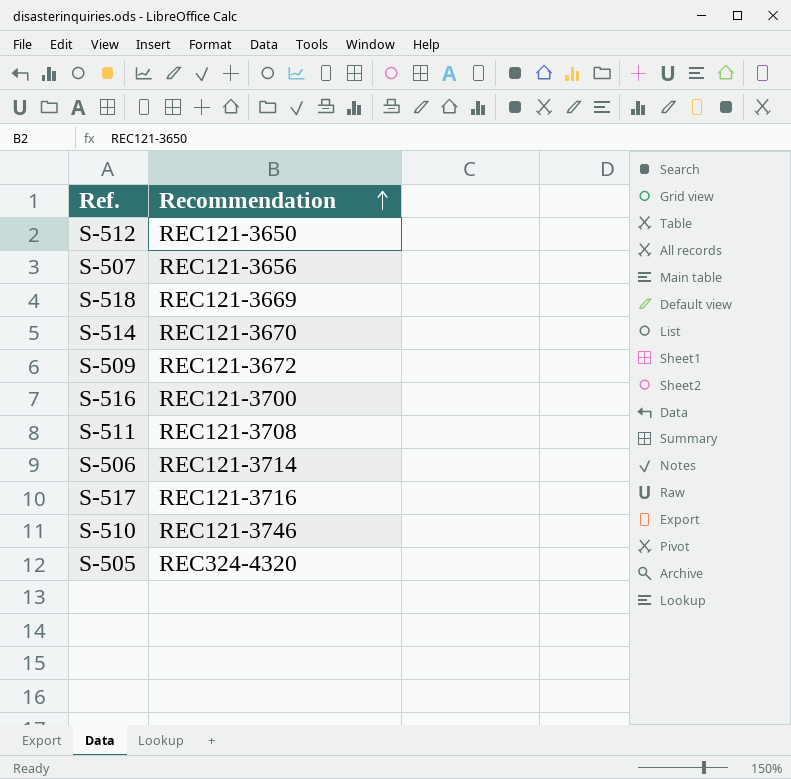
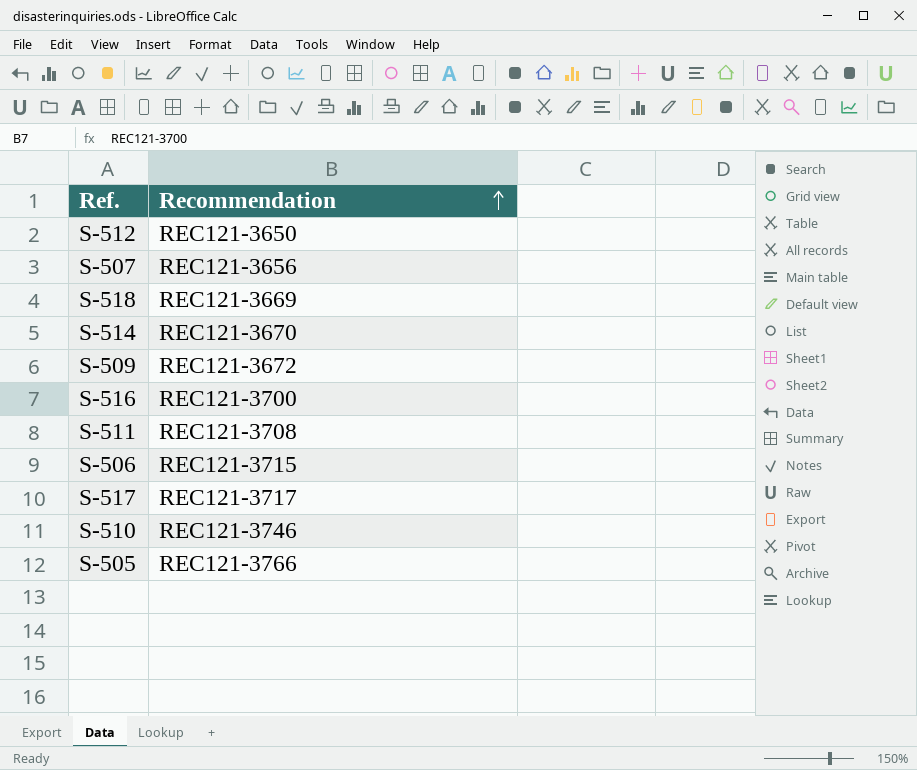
S-506 | Recommendation: REC121-3714 -> REC121-3715
S-517 | Recommendation: REC121-3716 -> REC121-3717
S-505 | Recommendation: REC324-4320 -> REC121-3766

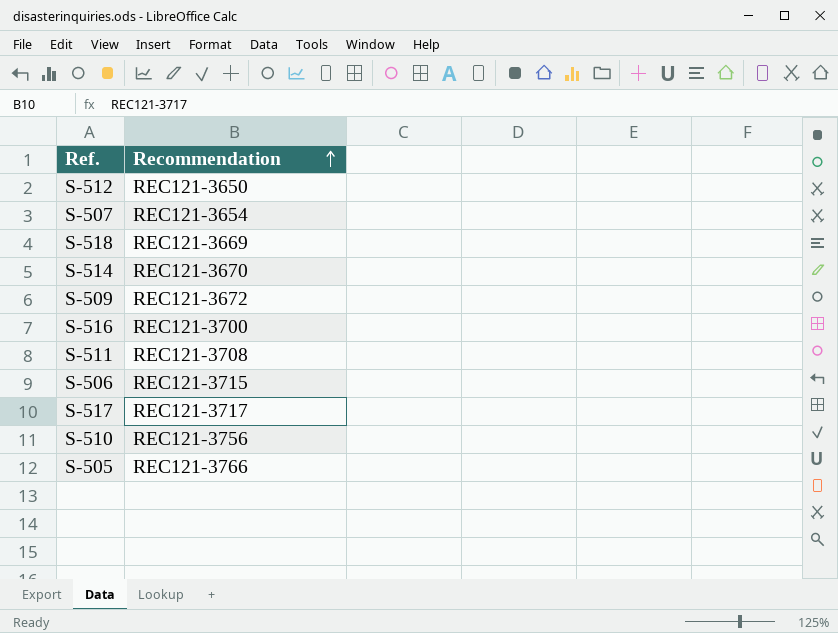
S-507 | Recommendation: REC121-3656 -> REC121-3654
S-510 | Recommendation: REC121-3746 -> REC121-3756

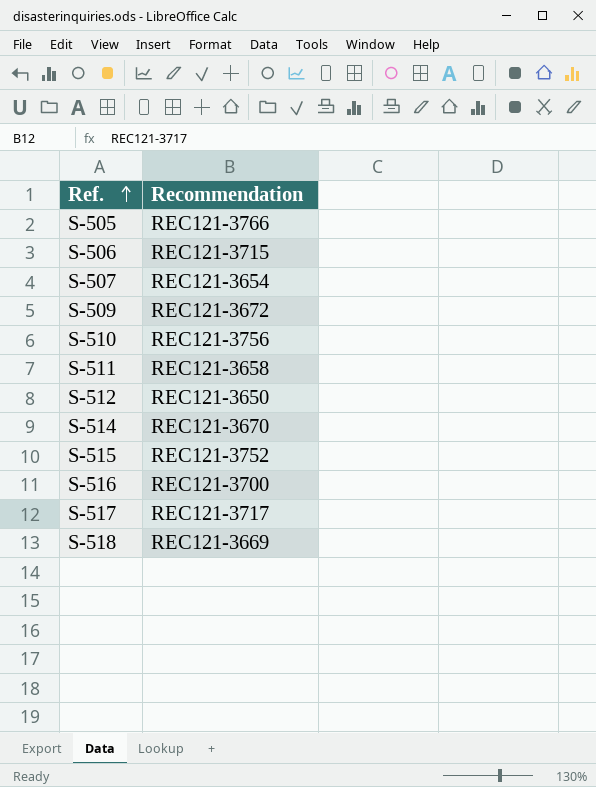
row order: Recommendation ascending -> Ref. ascending
S-511 | Recommendation: REC121-3708 -> REC121-3658
row S-515: none -> REC121-3752

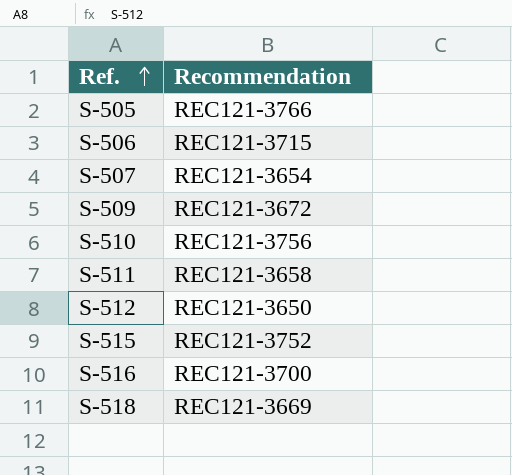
row S-514: REC121-3670 -> none
row S-517: REC121-3717 -> none

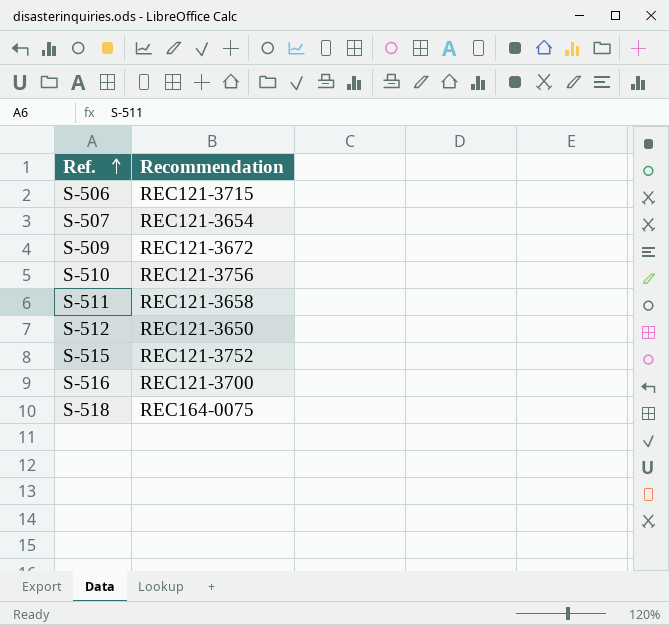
row S-505: REC121-3766 -> none
S-518 | Recommendation: REC121-3669 -> REC164-0075

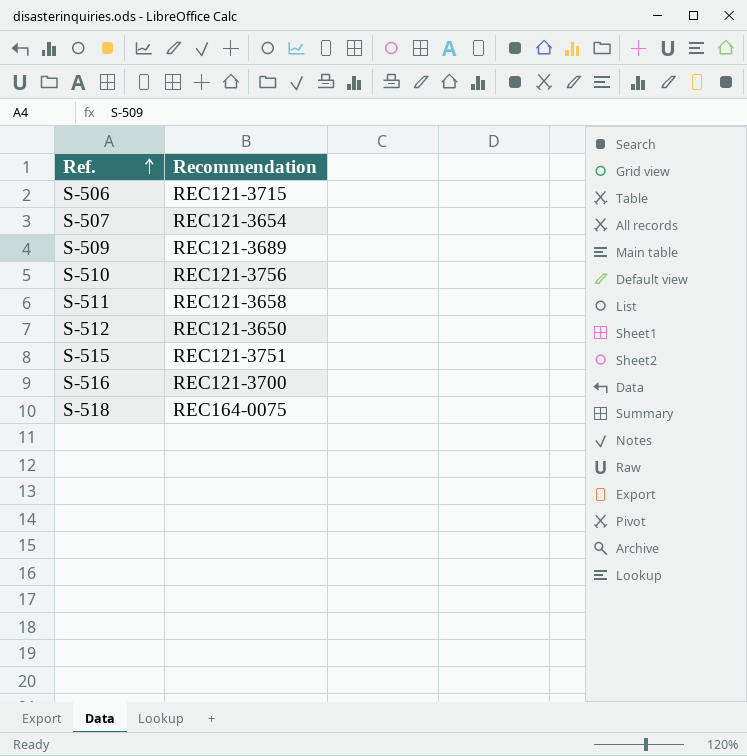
S-509 | Recommendation: REC121-3672 -> REC121-3689
S-515 | Recommendation: REC121-3752 -> REC121-3751

